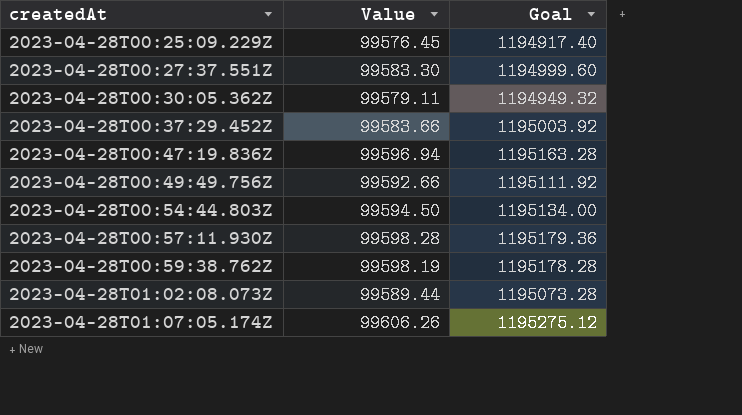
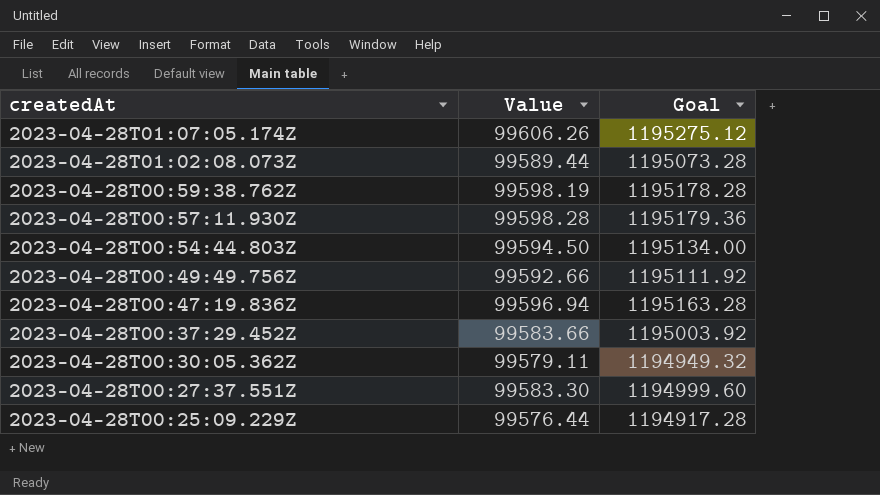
row order: createdAt ascending -> createdAt descending
2023-04-28T00:25:09.229Z | Value: 99576.45 -> 99576.44
2023-04-28T00:25:09.229Z | Goal: 1194917.40 -> 1194917.28

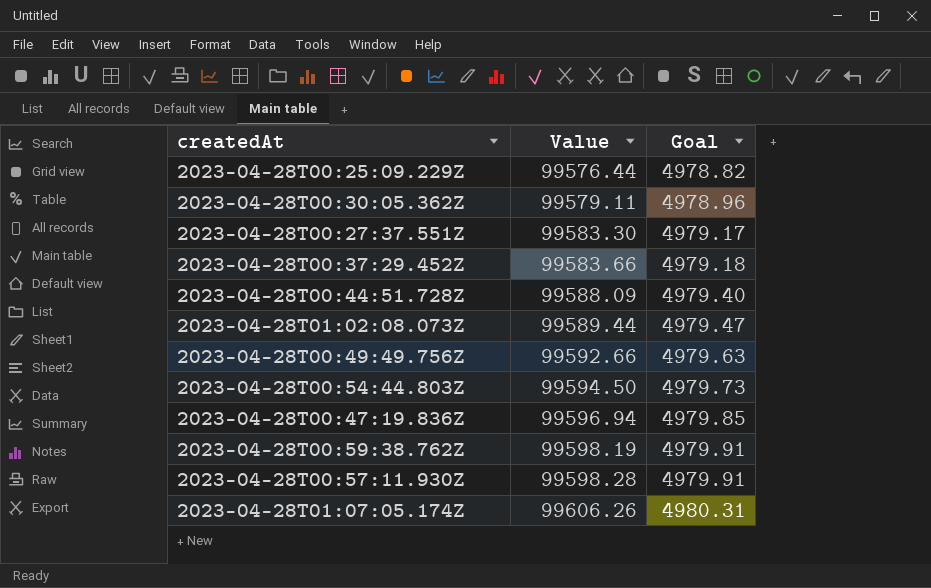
row order: createdAt descending -> Value ascending
column Goal | formula: [Value] * 12 -> [Value] * 0.05
row 2023-04-28T00:44:51.728Z: none -> 99588.09 | 4979.40

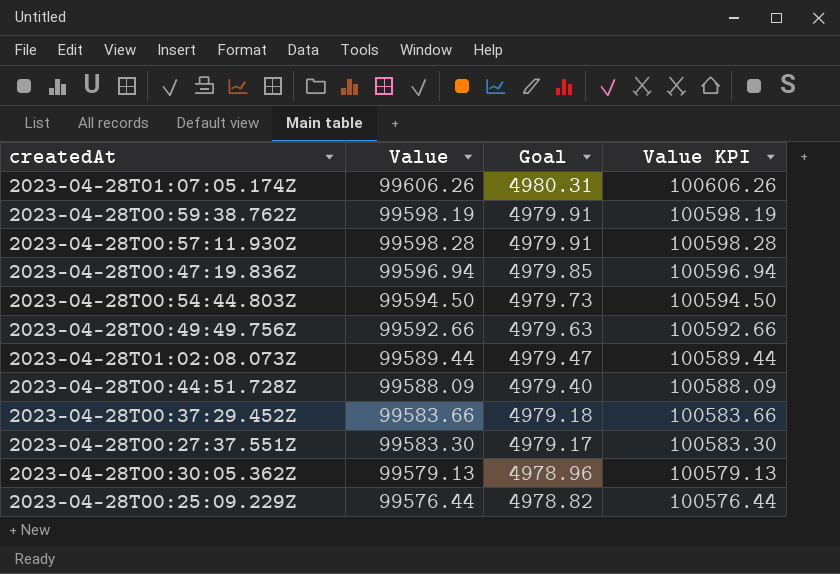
row order: Value ascending -> Goal descending
column Value KPI | formula: none -> [Value] + 1000
2023-04-28T00:30:05.362Z | Value: 99579.11 -> 99579.13

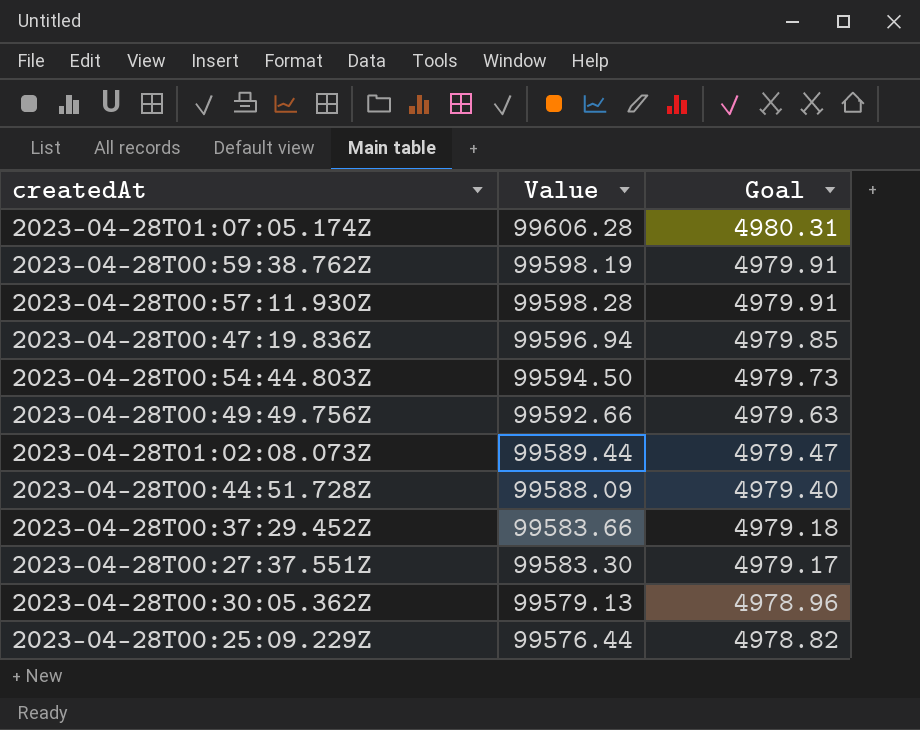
column Value KPI | formula: [Value] + 1000 -> none
2023-04-28T01:07:05.174Z | Value: 99606.26 -> 99606.28

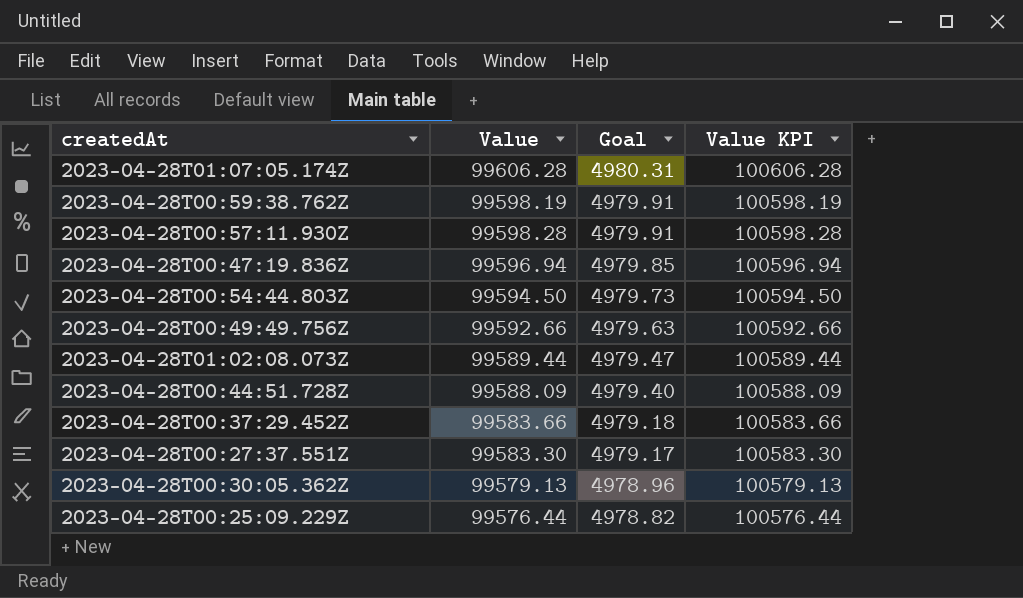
column Value KPI | formula: none -> [Value] + 1000

